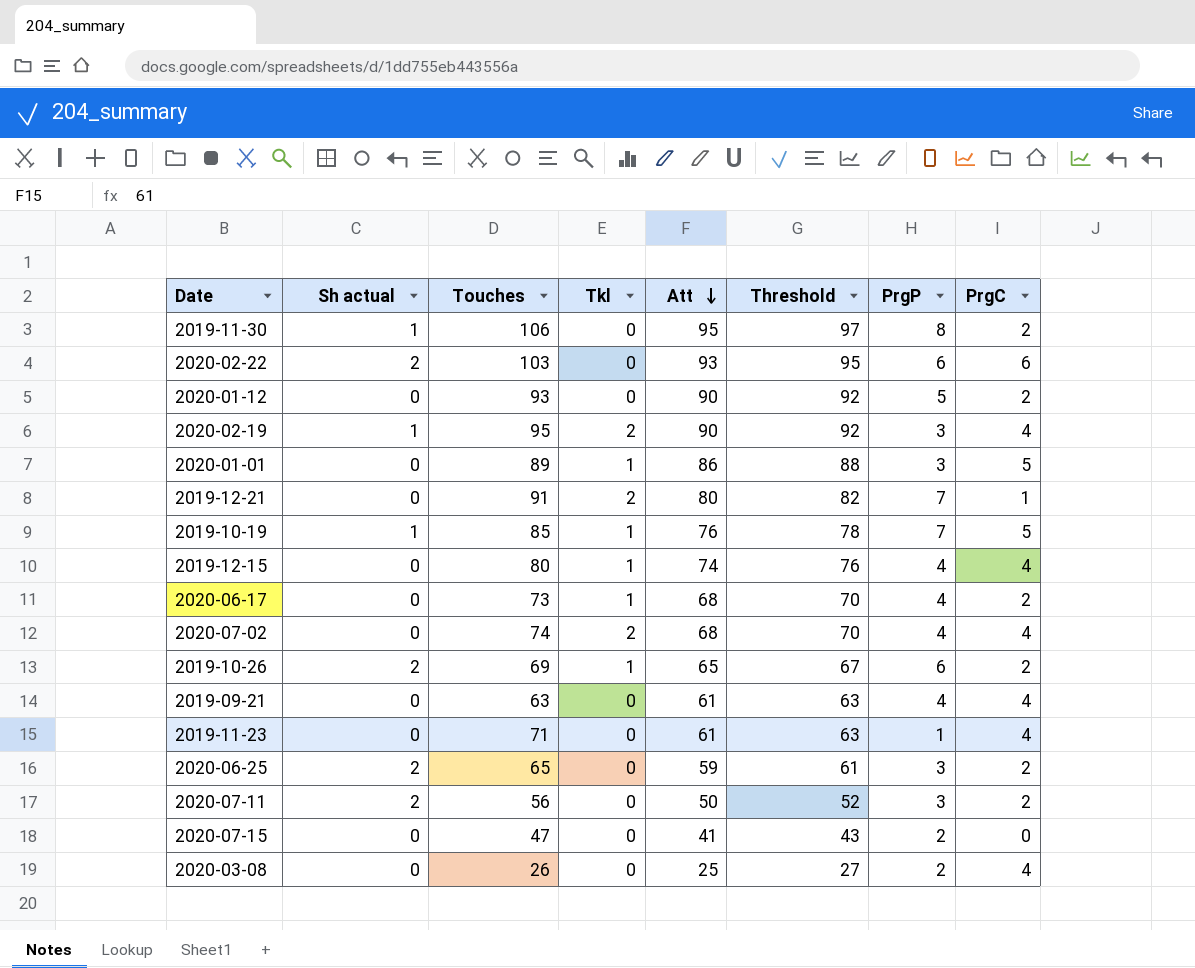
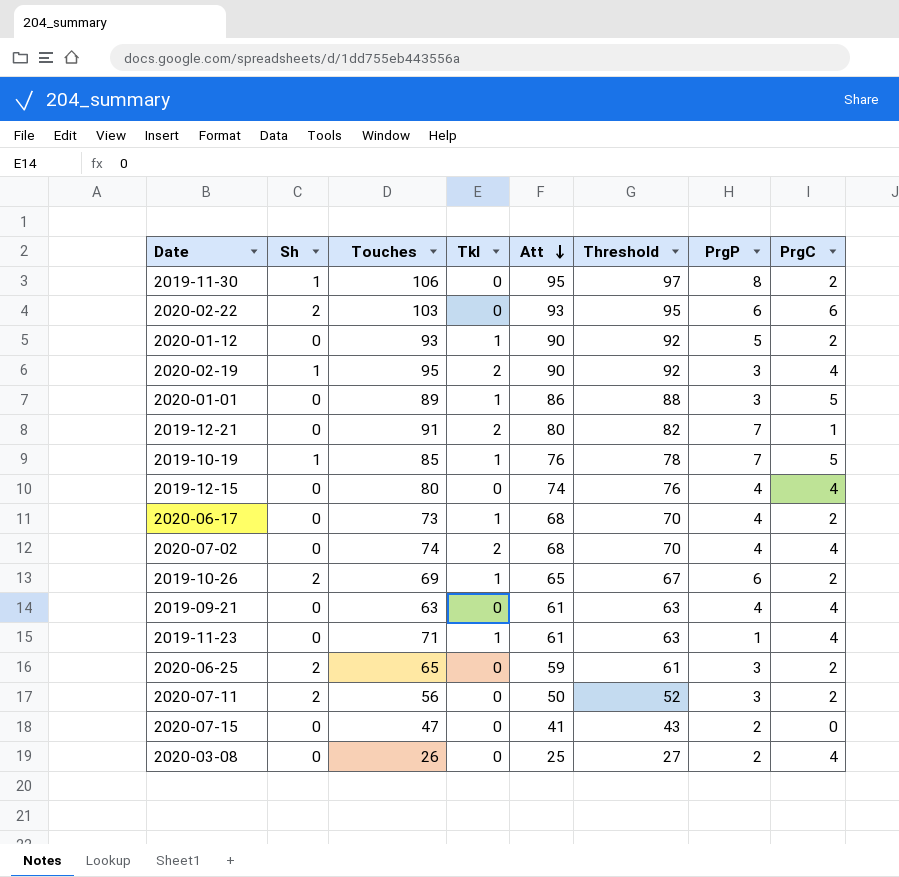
column name: Sh actual -> Sh
2020-01-12 | Tkl: 0 -> 1
2019-12-15 | Tkl: 1 -> 0
2019-11-23 | Tkl: 0 -> 1

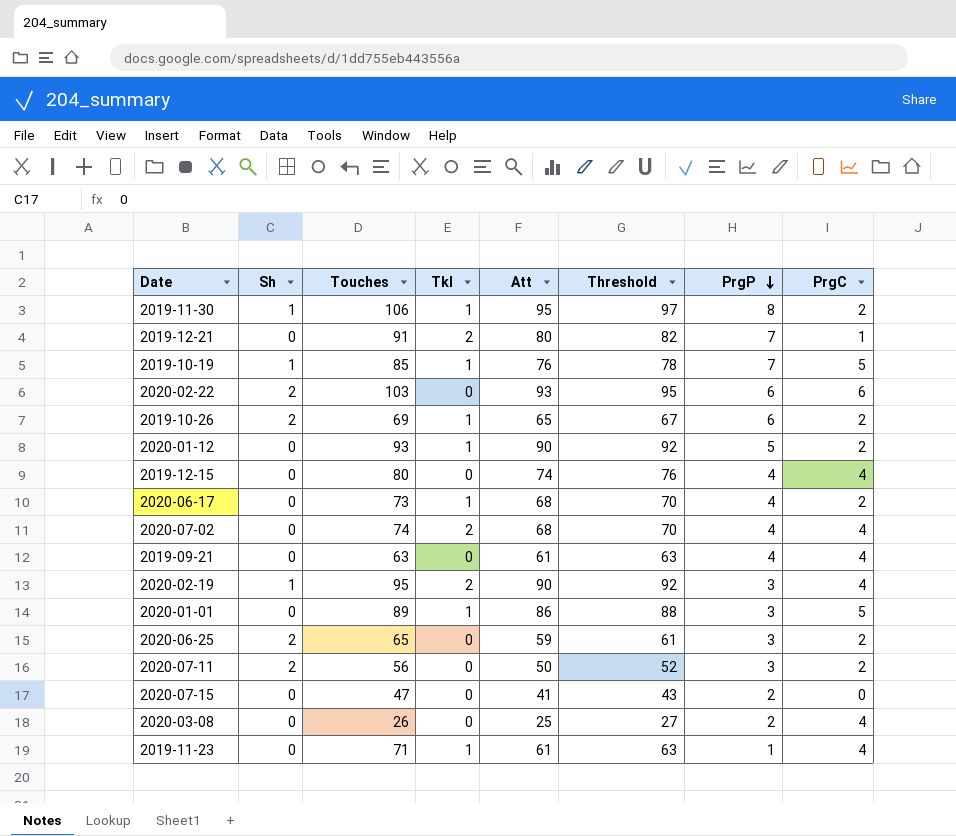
row order: Att descending -> PrgP descending
2019-11-30 | Tkl: 0 -> 1

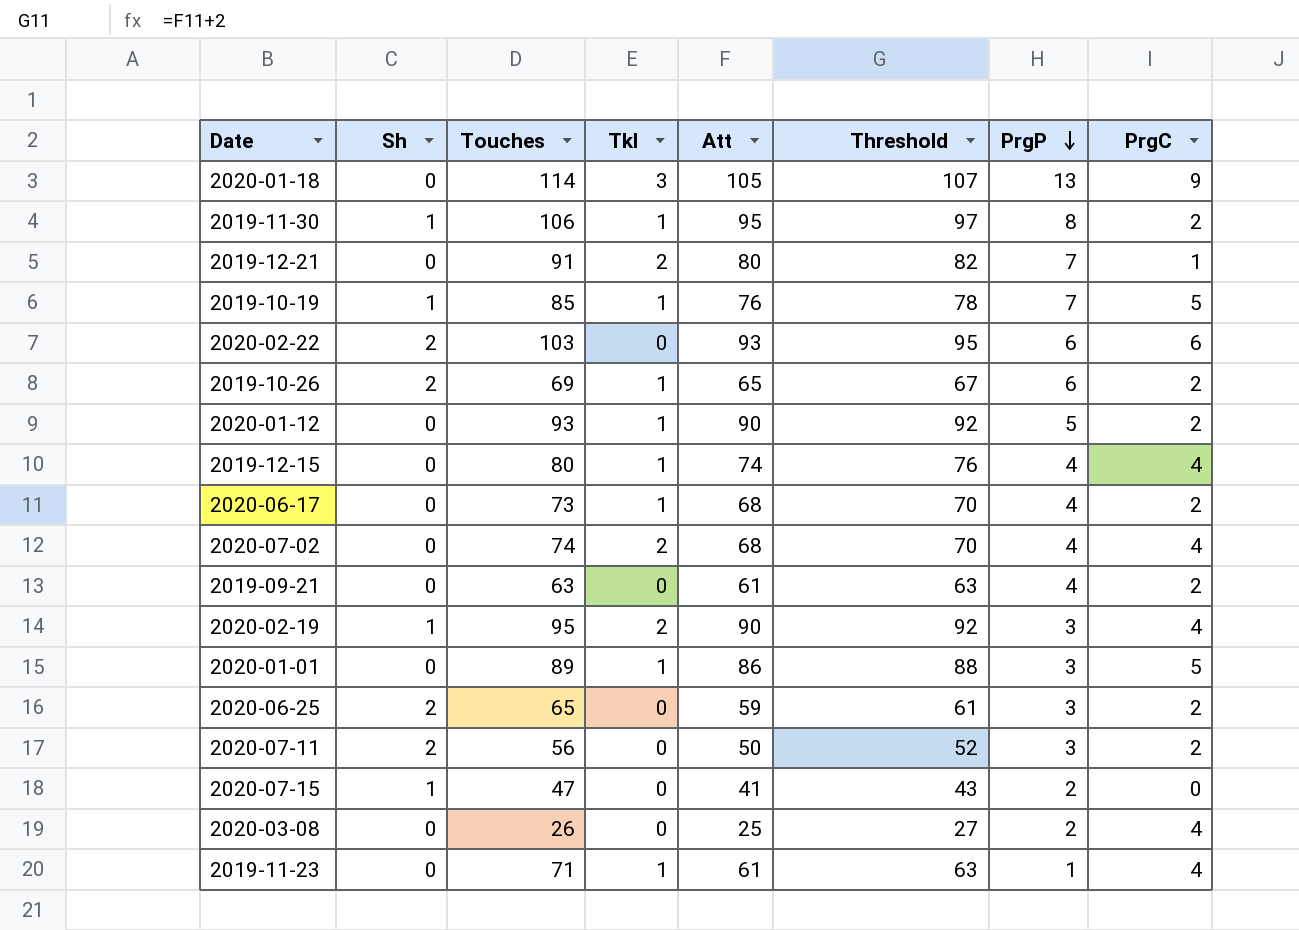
row 2020-01-18: none -> 0 | 114 | 3 | 105 | 107 | 13 | 9
2019-12-15 | Tkl: 0 -> 1
2019-09-21 | PrgC: 4 -> 2
2020-07-15 | Sh: 0 -> 1

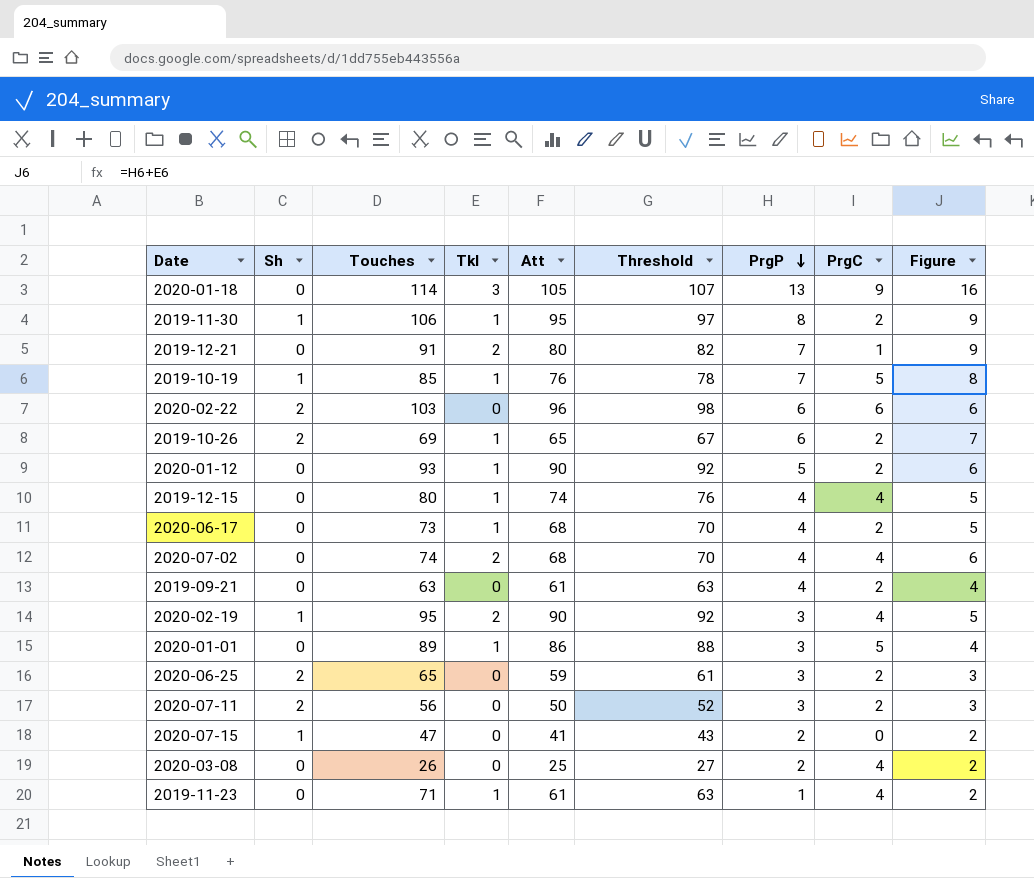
column Figure | formula: none -> [Tkl] + [PrgP]
2020-02-22 | Att: 93 -> 96
2020-02-22 | Threshold: 95 -> 98

